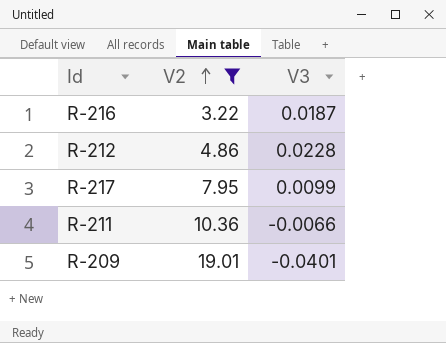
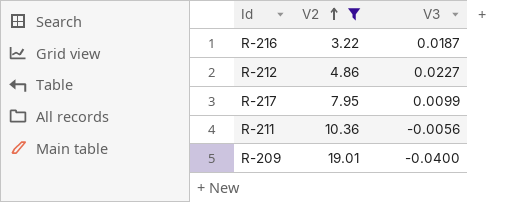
R-212 | V3: 0.0228 -> 0.0227
R-211 | V3: -0.0066 -> -0.0056
R-209 | V3: -0.0401 -> -0.0400

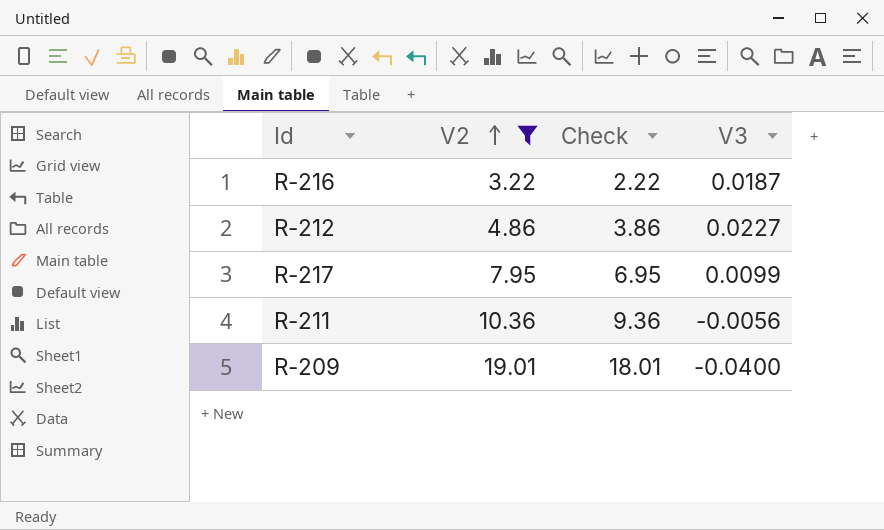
column Check | formula: none -> [V2] - 1

